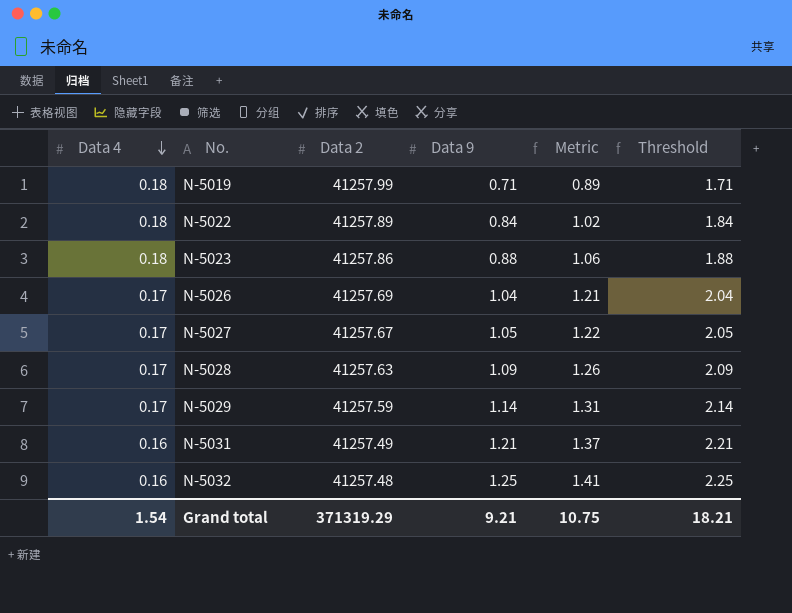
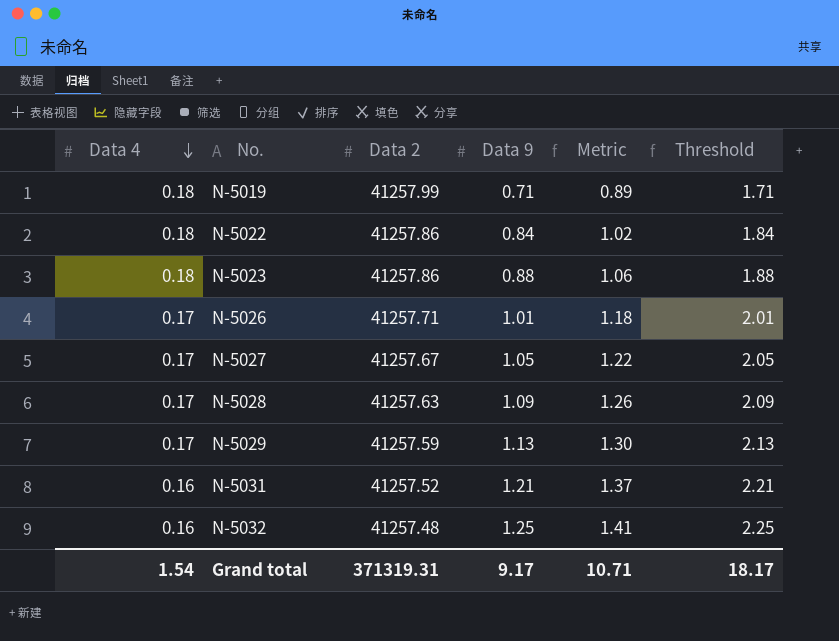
N-5022 | Data 2: 41257.89 -> 41257.86
N-5026 | Data 2: 41257.69 -> 41257.71
N-5026 | Data 9: 1.04 -> 1.01
N-5026 | Metric: 1.21 -> 1.18
N-5026 | Threshold: 2.04 -> 2.01
N-5029 | Data 9: 1.14 -> 1.13
N-5029 | Metric: 1.31 -> 1.30
N-5029 | Threshold: 2.14 -> 2.13
N-5031 | Data 2: 41257.49 -> 41257.52
Grand total | Data 2: 371319.29 -> 371319.31
Grand total | Data 9: 9.21 -> 9.17
Grand total | Metric: 10.75 -> 10.71
Grand total | Threshold: 18.21 -> 18.17

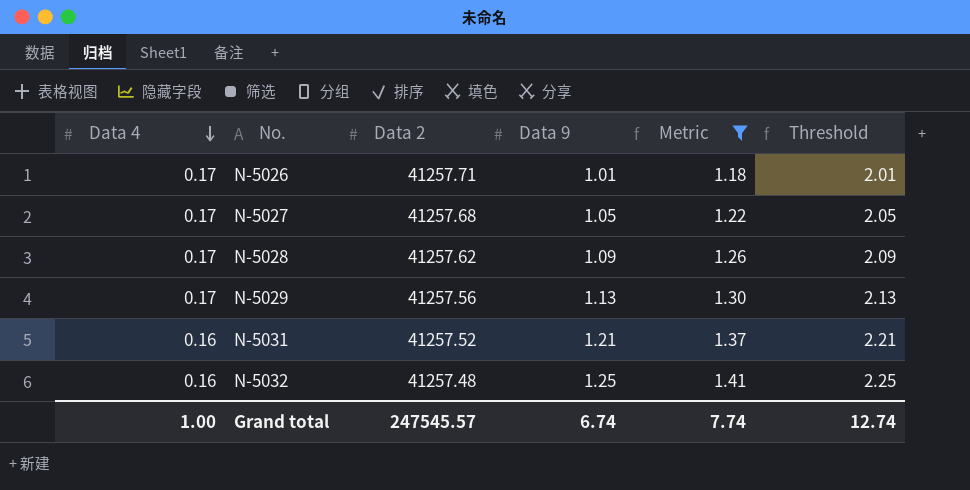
filter: none -> Metric >= 1.18
N-5027 | Data 2: 41257.67 -> 41257.68
N-5028 | Data 2: 41257.63 -> 41257.62
N-5029 | Data 2: 41257.59 -> 41257.56
Grand total | Data 4: 1.54 -> 1.00
Grand total | Data 2: 371319.31 -> 247545.57
Grand total | Data 9: 9.17 -> 6.74
Grand total | Metric: 10.71 -> 7.74
Grand total | Threshold: 18.17 -> 12.74

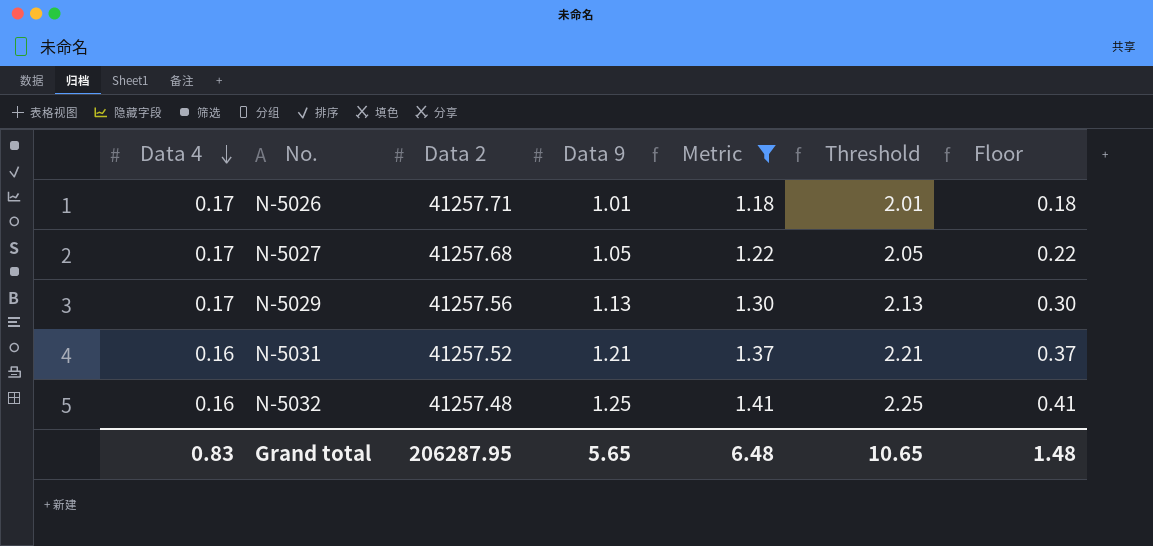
column Floor | formula: none -> [Metric] - 1
row N-5028: 0.17 | 41257.62 | 1.09 | 1.26 | 2.09 -> none
Grand total | Data 4: 1.00 -> 0.83
Grand total | Data 2: 247545.57 -> 206287.95
Grand total | Data 9: 6.74 -> 5.65
Grand total | Metric: 7.74 -> 6.48
Grand total | Threshold: 12.74 -> 10.65

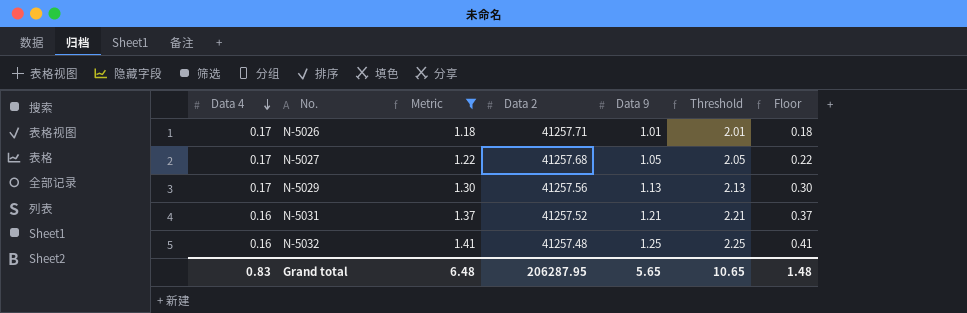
column Metric | position: 5 -> 3

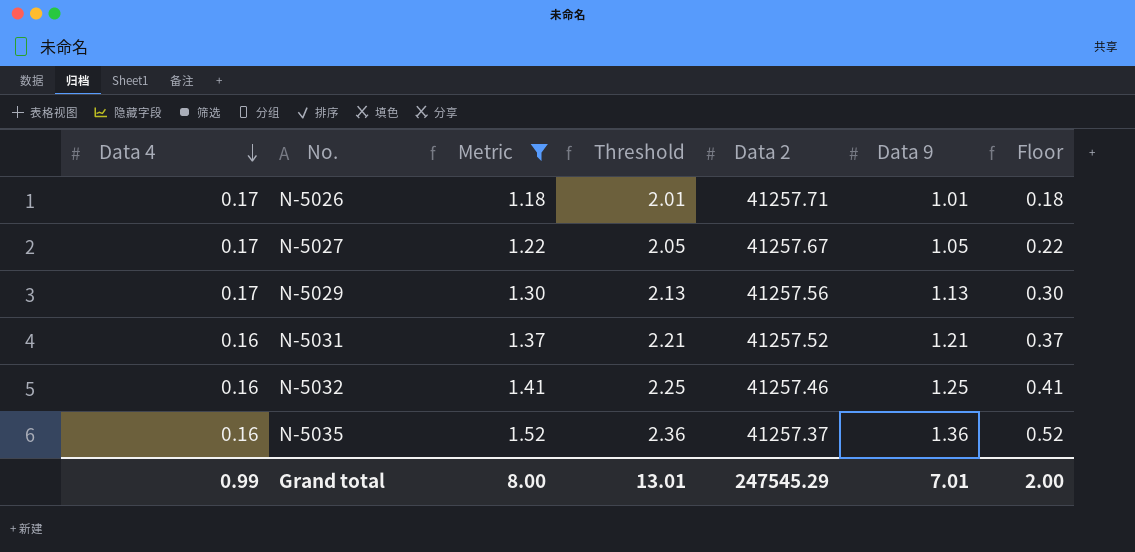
column Threshold | position: 6 -> 4
N-5027 | Data 2: 41257.68 -> 41257.67
N-5032 | Data 2: 41257.48 -> 41257.46
row N-5035: none -> 0.16 | 1.52 | 2.36 | 41257.37 | 1.36 | 0.52
Grand total | Data 4: 0.83 -> 0.99
Grand total | Metric: 6.48 -> 8.00
Grand total | Threshold: 10.65 -> 13.01
Grand total | Data 2: 206287.95 -> 247545.29
Grand total | Data 9: 5.65 -> 7.01
Grand total | Floor: 1.48 -> 2.00

